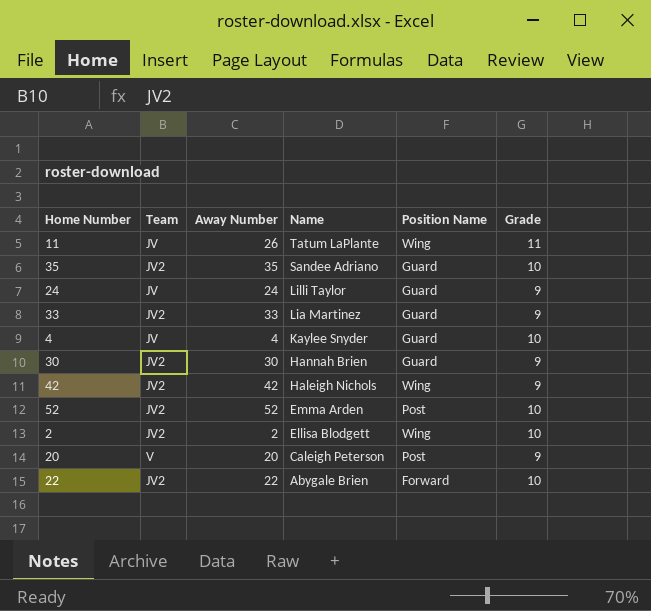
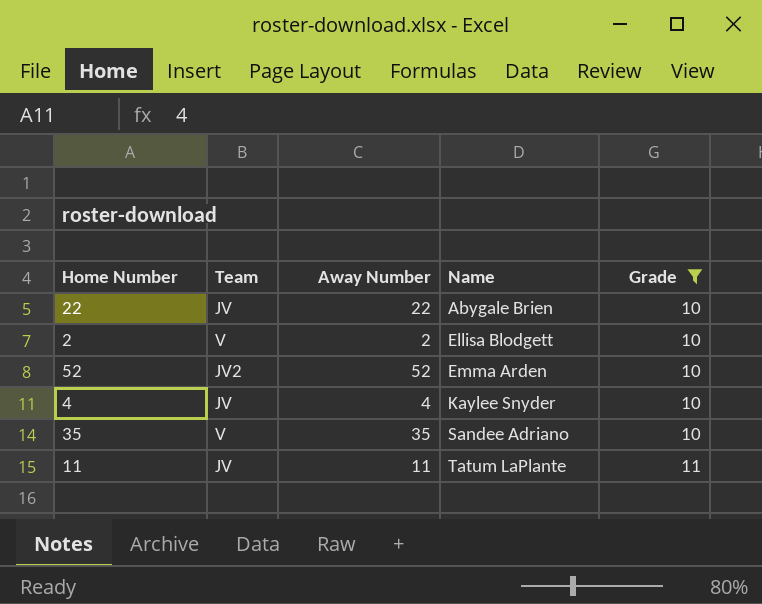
filter: none -> Grade != 9
row order: Name descending -> Name ascending
column Position Name | position: 5 -> none
22 | Team: JV2 -> JV
2 | Team: JV2 -> V
35 | Team: JV2 -> V
11 | Away Number: 26 -> 11

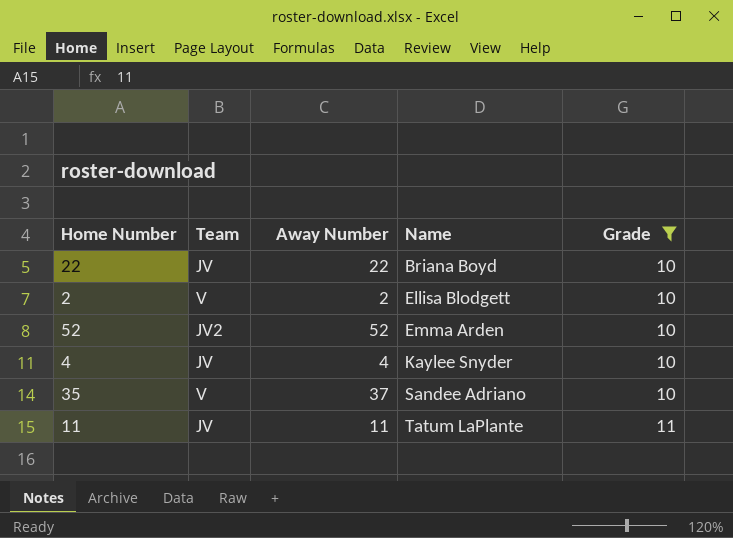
22 | Name: Abygale Brien -> Briana Boyd
35 | Away Number: 35 -> 37

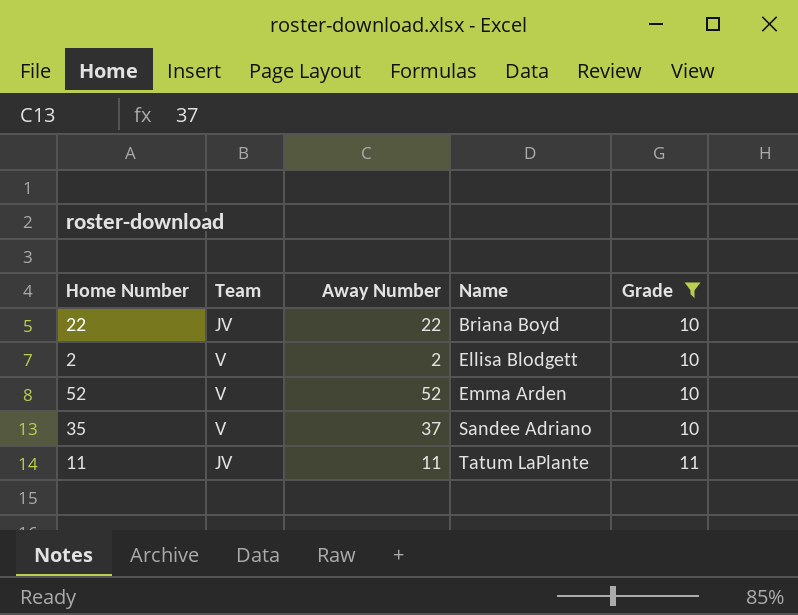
row 4: JV | 4 | Kaylee Snyder | 10 -> none
52 | Team: JV2 -> V

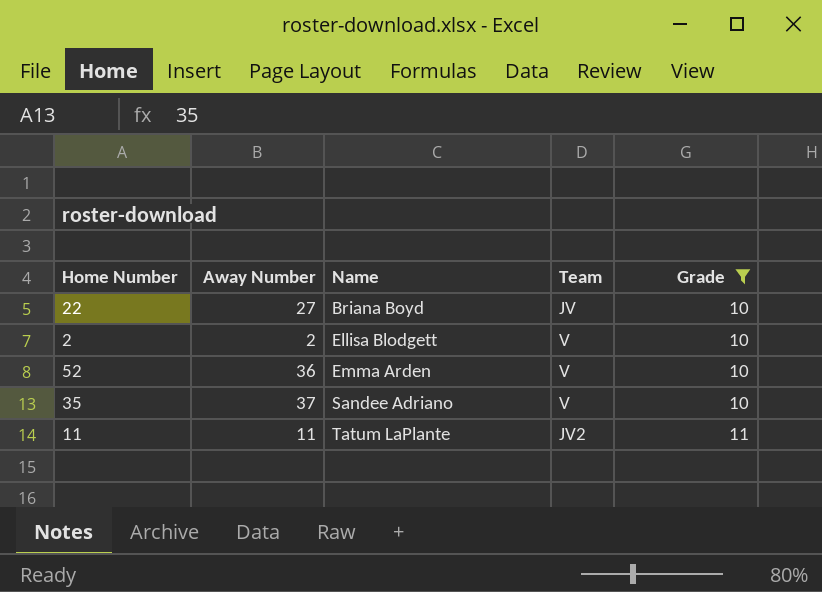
column Team | position: 2 -> 4
22 | Away Number: 22 -> 27
52 | Away Number: 52 -> 36
11 | Team: JV -> JV2

